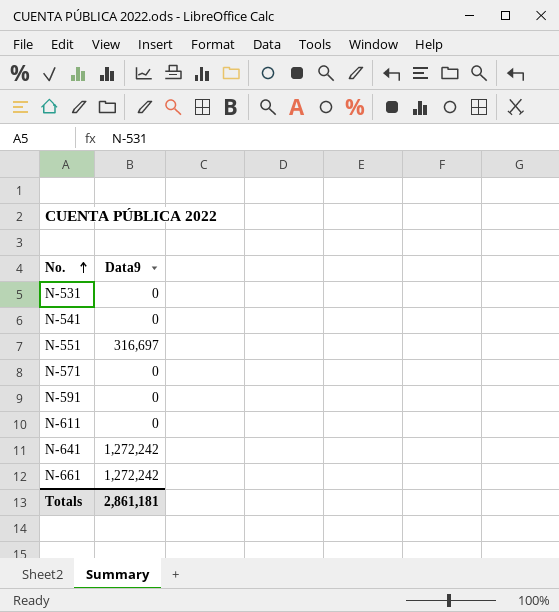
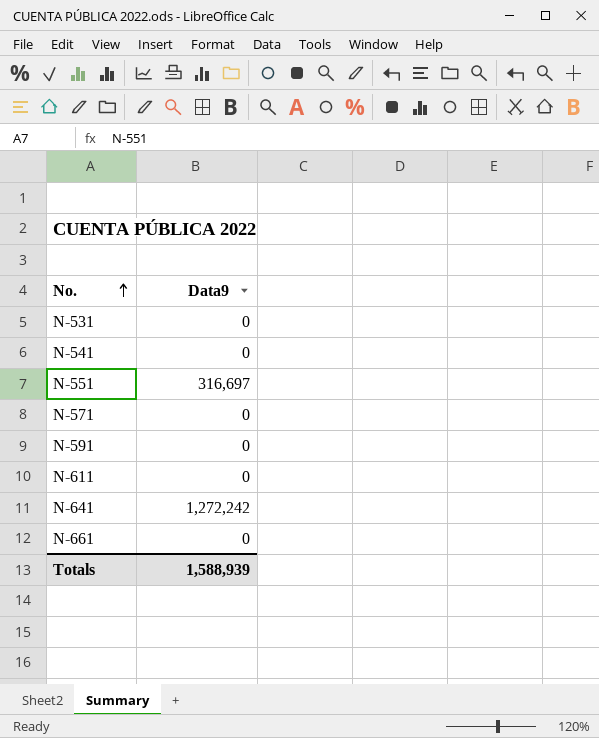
N-661 | Data9: 1,272,242 -> 0
Totals | Data9: 2,861,181 -> 1,588,939

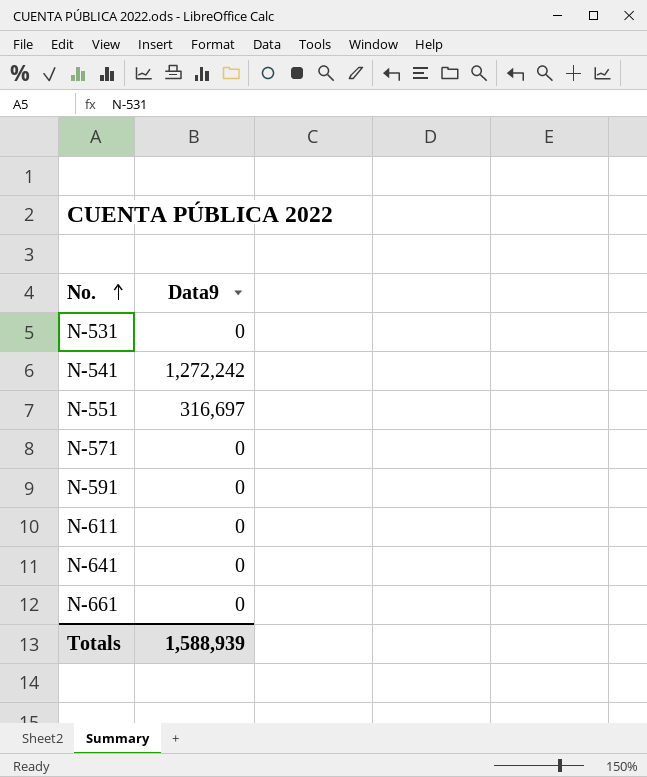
N-541 | Data9: 0 -> 1,272,242
N-641 | Data9: 1,272,242 -> 0

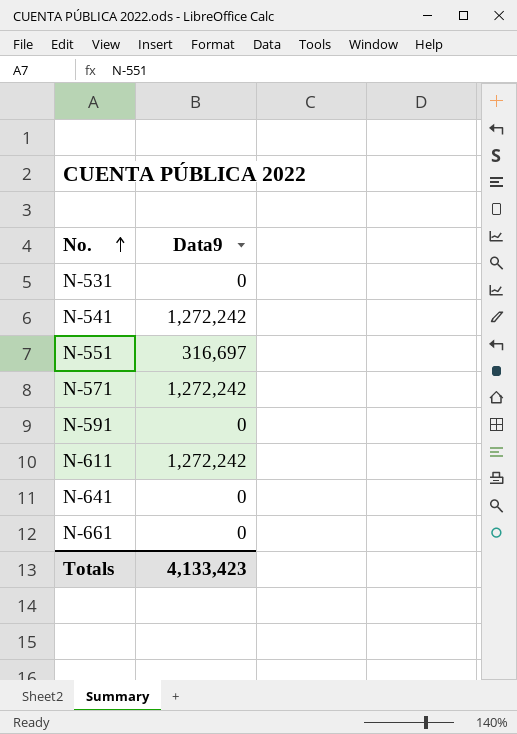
N-571 | Data9: 0 -> 1,272,242
N-611 | Data9: 0 -> 1,272,242
Totals | Data9: 1,588,939 -> 4,133,423

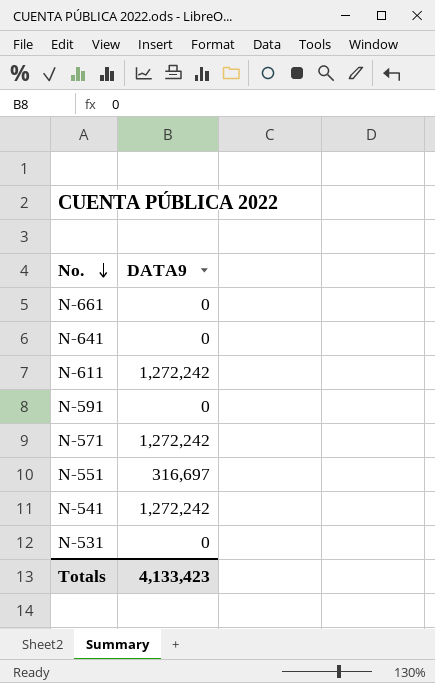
row order: No. ascending -> No. descending
column name: Data9 -> DATA9

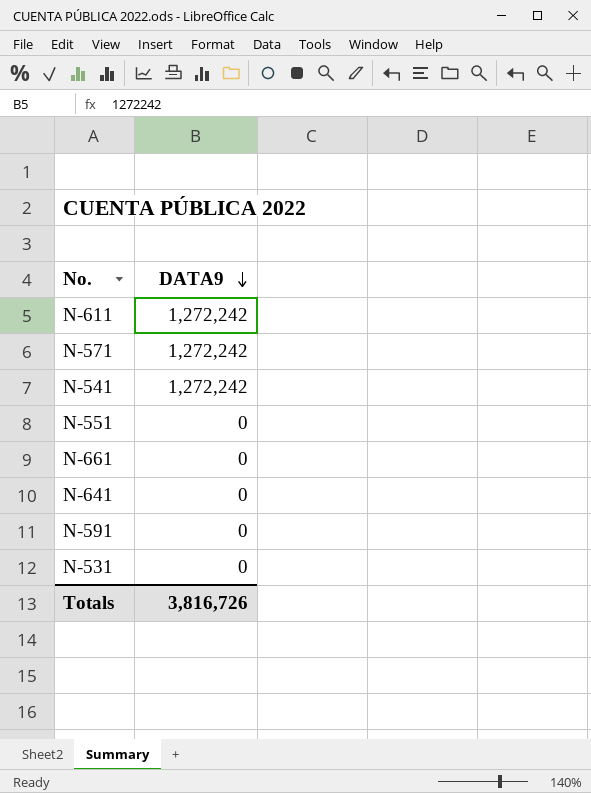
row order: No. descending -> DATA9 descending
N-551 | DATA9: 316,697 -> 0
Totals | DATA9: 4,133,423 -> 3,816,726

